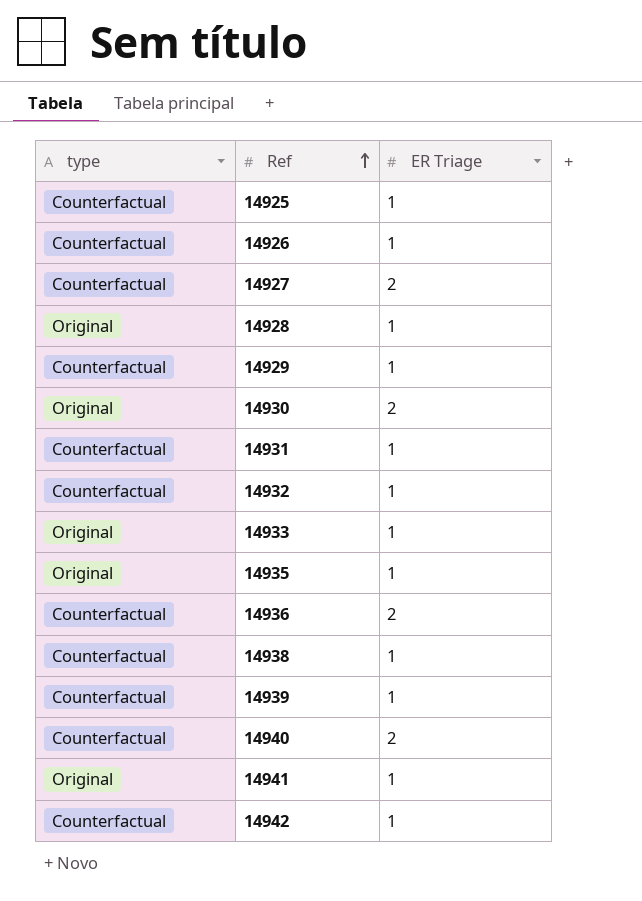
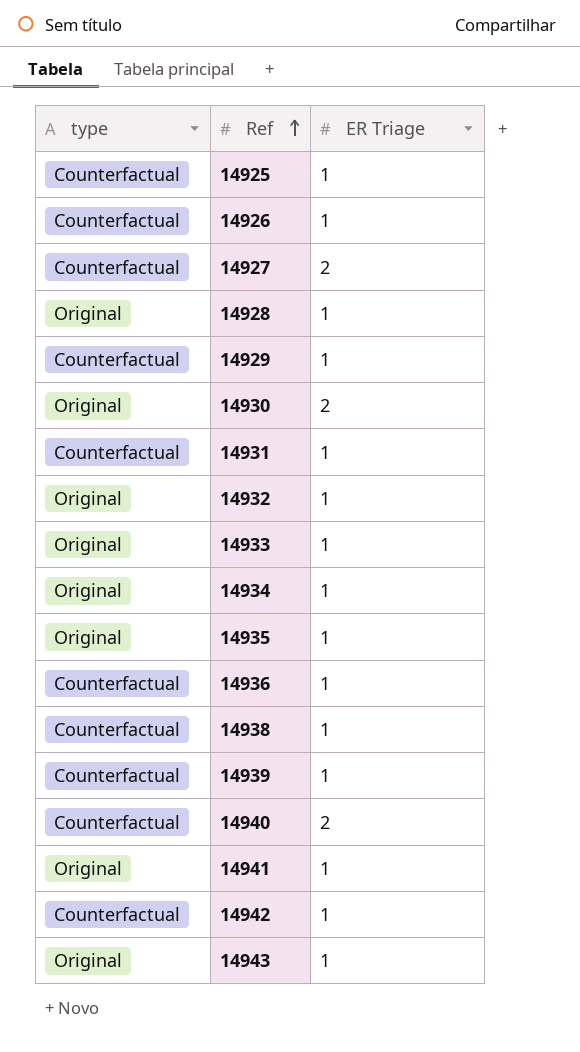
14932 | type: Counterfactual -> Original
row 14934: none -> Original | 1
14936 | ER Triage: 2 -> 1
row 14943: none -> Original | 1

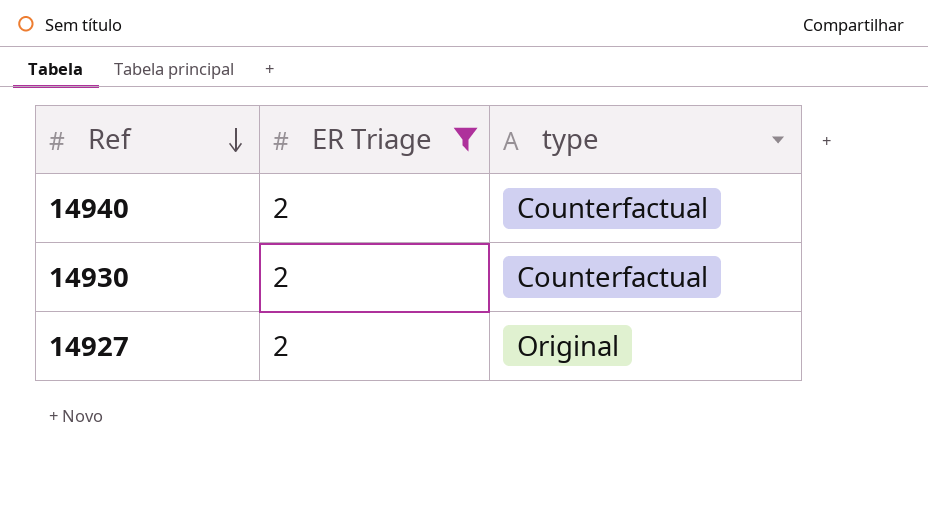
filter: none -> ER Triage = 2
row order: Ref ascending -> Ref descending
column type | position: 1 -> 3
14930 | type: Original -> Counterfactual
14927 | type: Counterfactual -> Original

